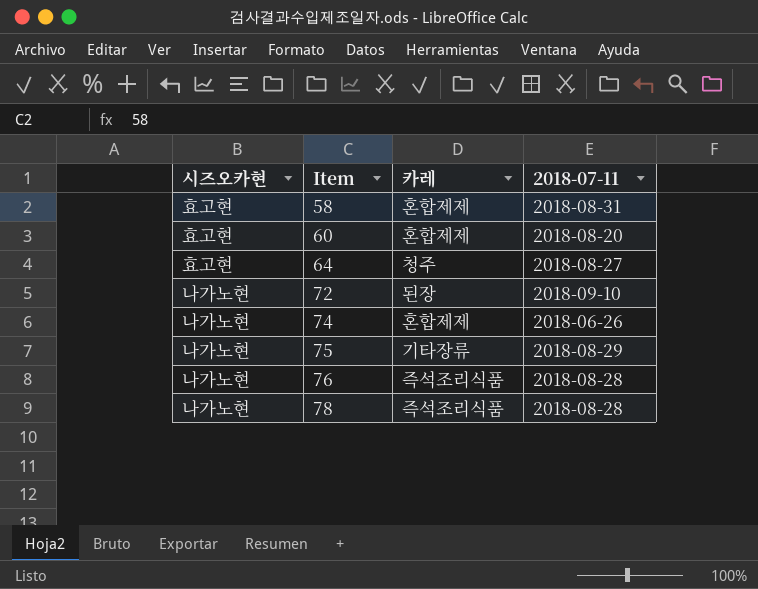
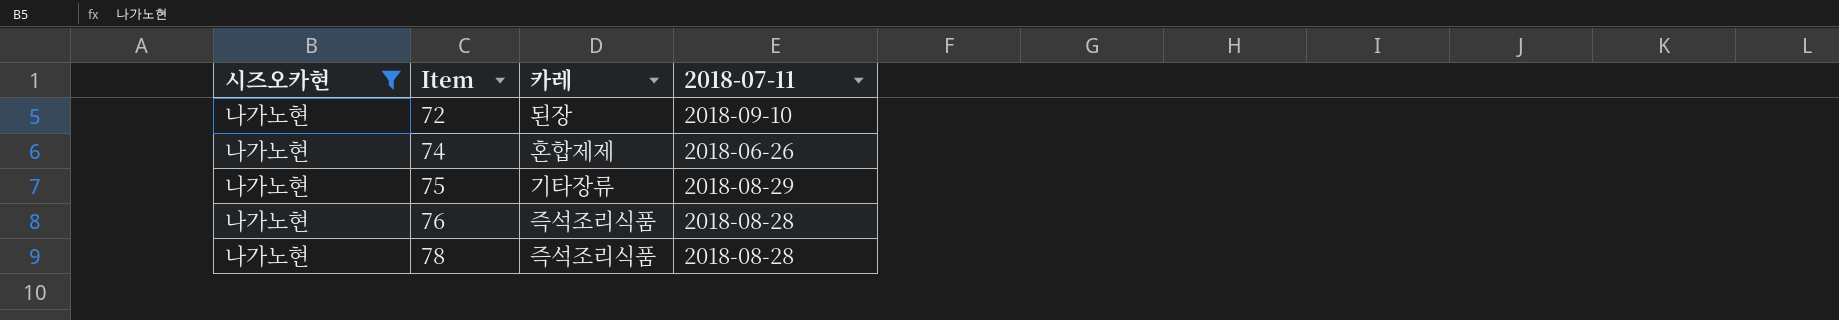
filter: none -> 시즈오카현 = 나가노현

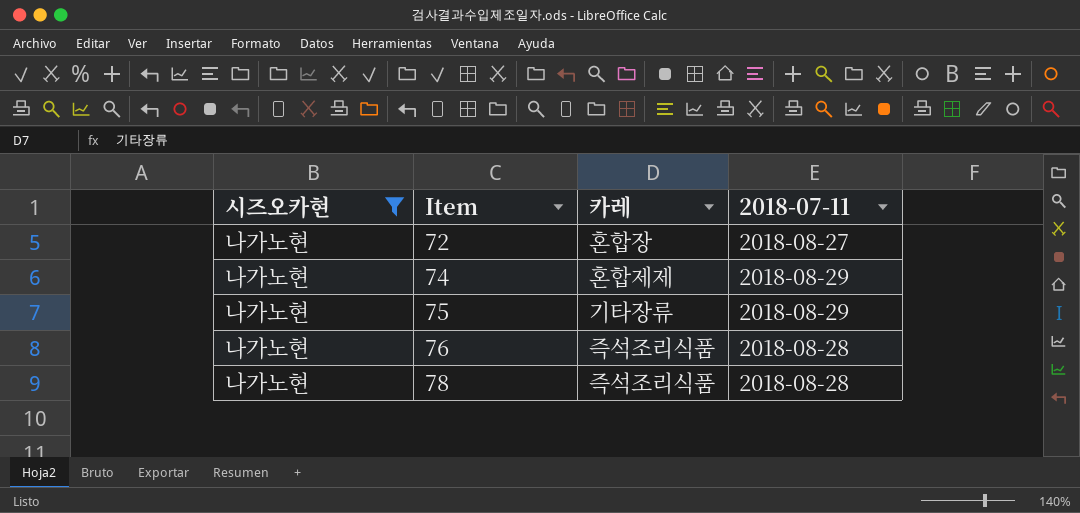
72 | 카레: 된장 -> 혼합장
72 | 2018-07-11: 2018-09-10 -> 2018-08-27
74 | 2018-07-11: 2018-06-26 -> 2018-08-29

